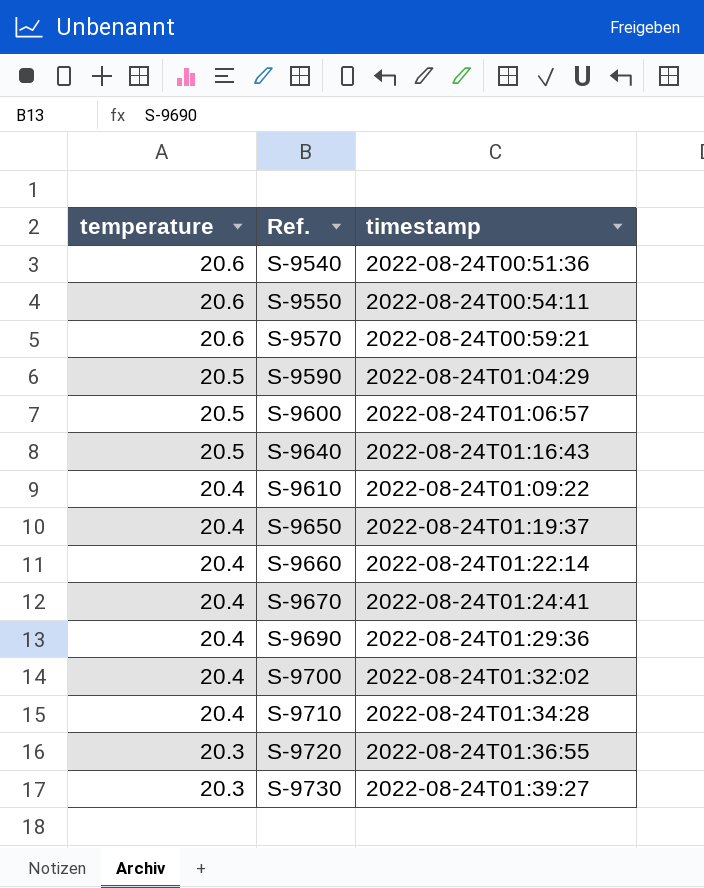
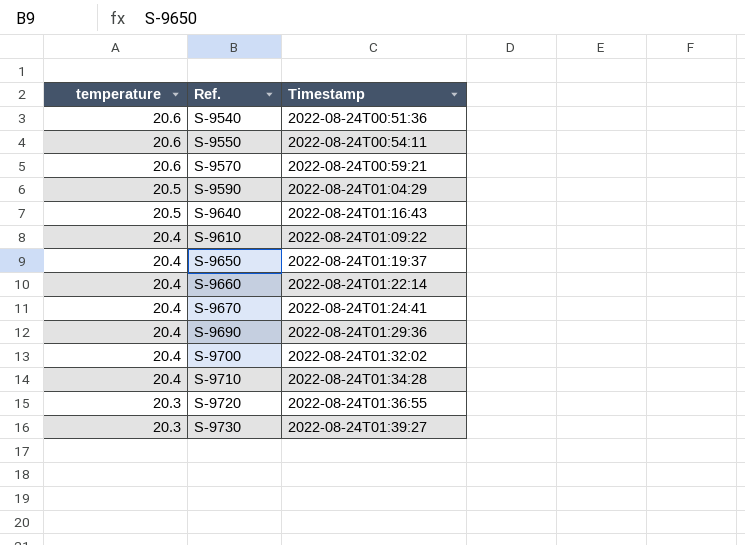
column name: timestamp -> Timestamp
row S-9600: 20.5 | 2022-08-24T01:06:57 -> none

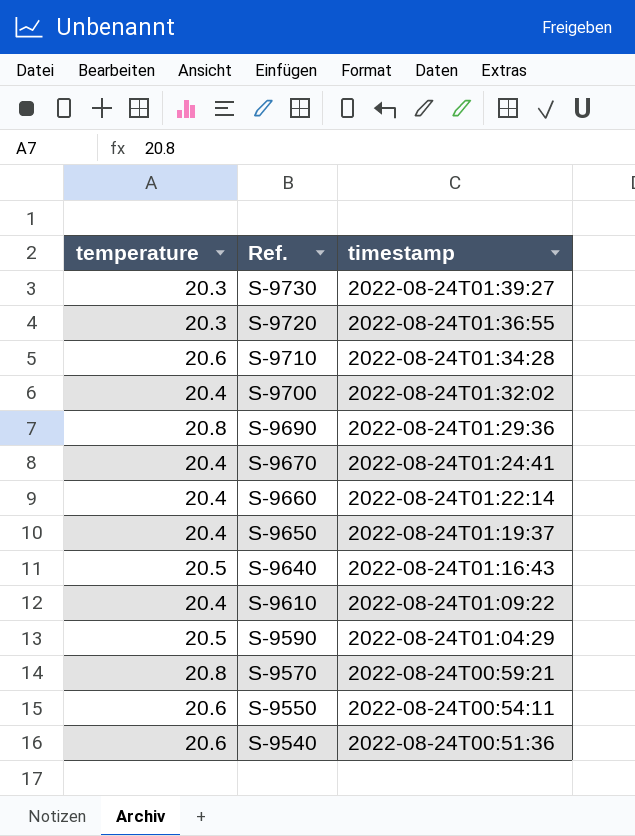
row order: temperature descending -> Ref. descending
column name: Timestamp -> timestamp
S-9710 | temperature: 20.4 -> 20.6
S-9690 | temperature: 20.4 -> 20.8
S-9570 | temperature: 20.6 -> 20.8

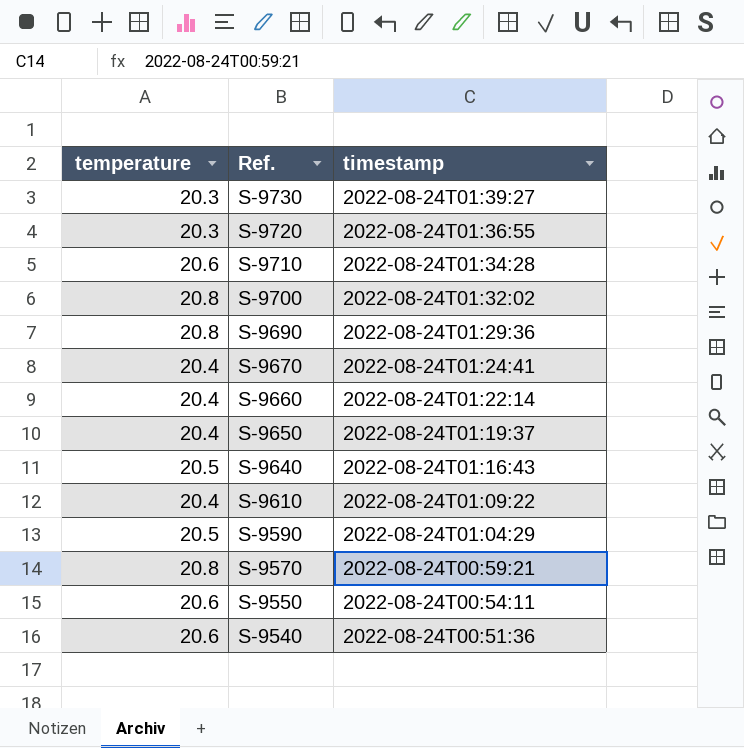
S-9700 | temperature: 20.4 -> 20.8

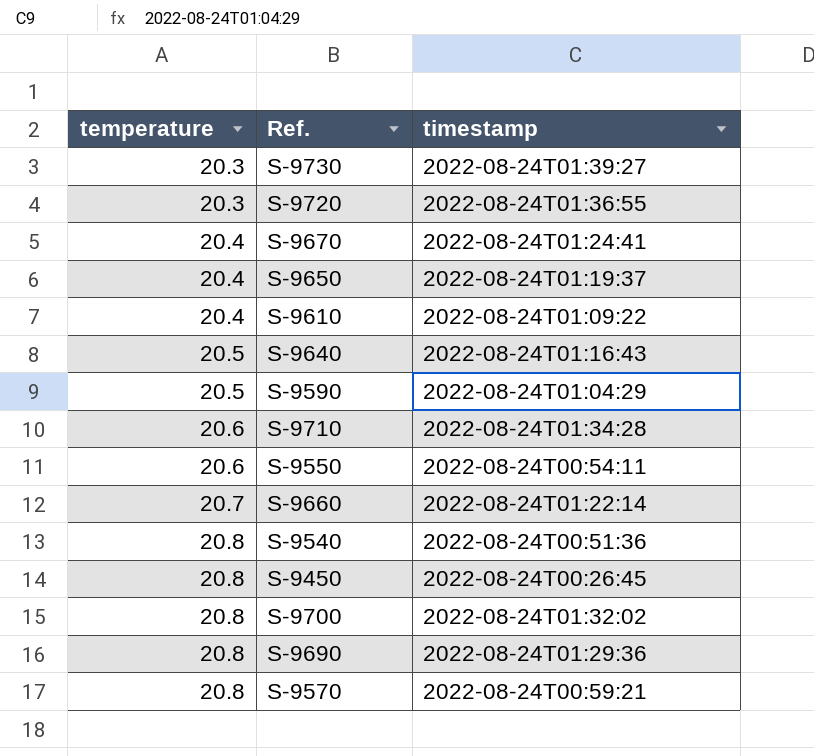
row order: Ref. descending -> temperature ascending
S-9660 | temperature: 20.4 -> 20.7
S-9540 | temperature: 20.6 -> 20.8
row S-9450: none -> 20.8 | 2022-08-24T00:26:45

